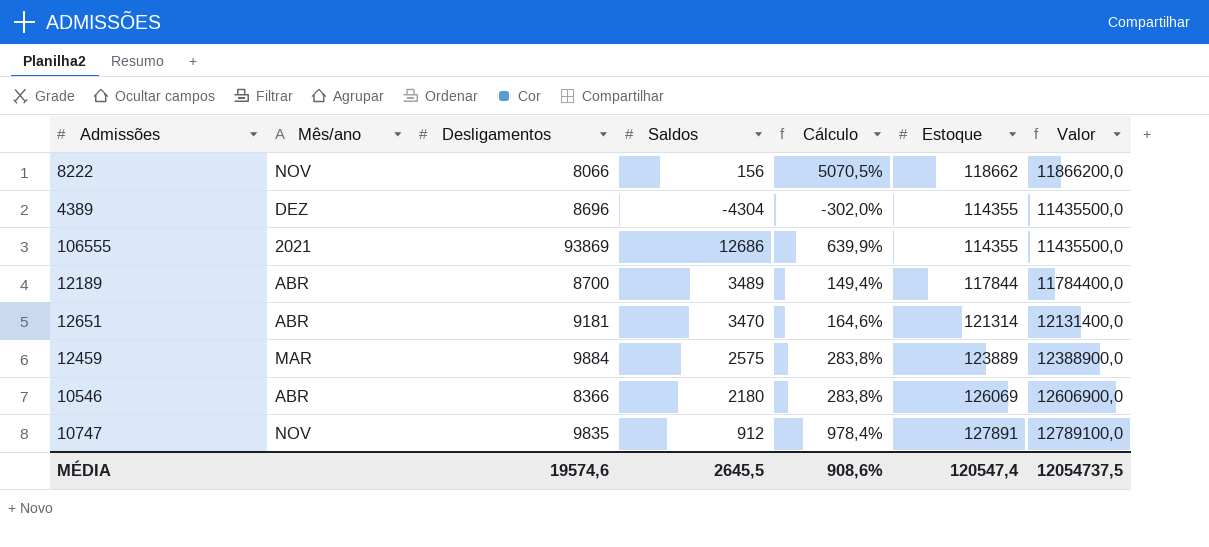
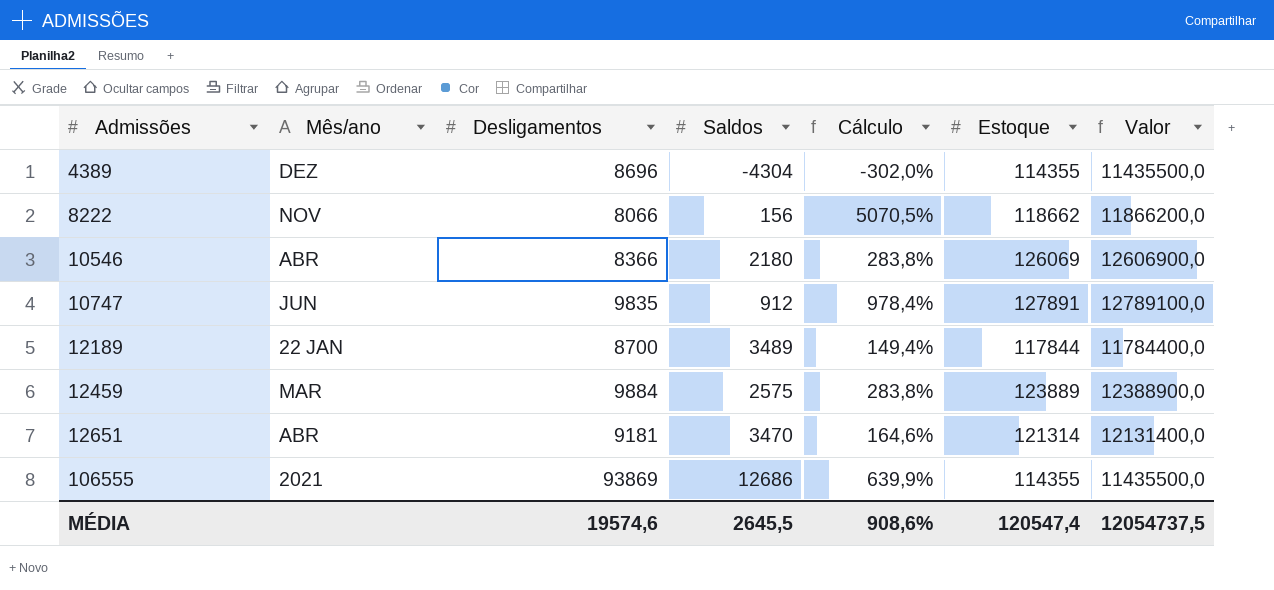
row order: none -> Admissões ascending
10747 | Mês/ano: NOV -> JUN
12189 | Mês/ano: ABR -> 22 JAN

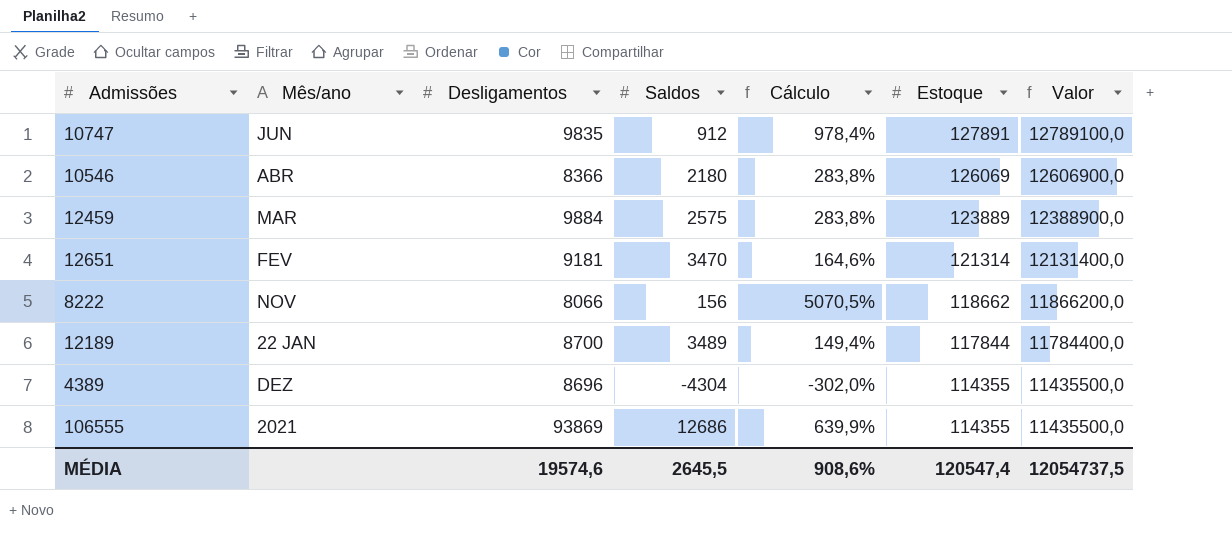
row order: Admissões ascending -> Estoque descending
12651 | Mês/ano: ABR -> FEV

